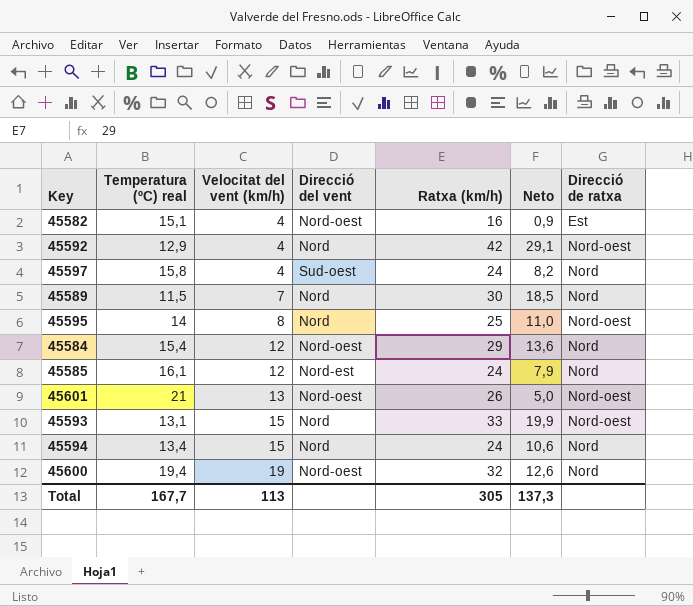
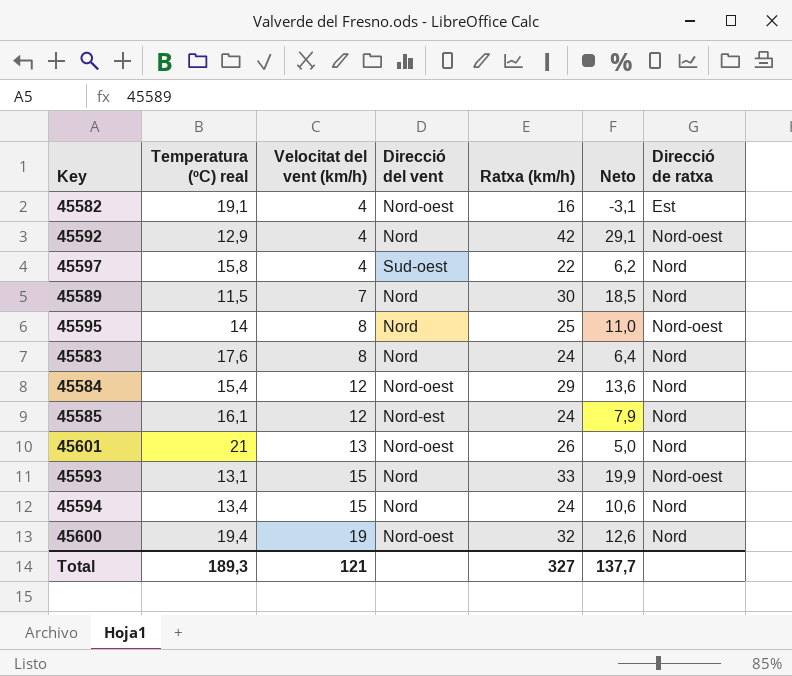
45582 | Temperatura (ºC) real: 15,1 -> 19,1
45582 | Neto: 0,9 -> -3,1
45597 | Ratxa (km/h): 24 -> 22
45597 | Neto: 8,2 -> 6,2
row 45583: none -> 17,6 | 8 | Nord | 24 | 6,4 | Nord
45601 | Direcció de ratxa: Nord-oest -> Nord
Total | Temperatura (ºC) real: 167,7 -> 189,3
Total | Velocitat del vent (km/h): 113 -> 121
Total | Ratxa (km/h): 305 -> 327
Total | Neto: 137,3 -> 137,7

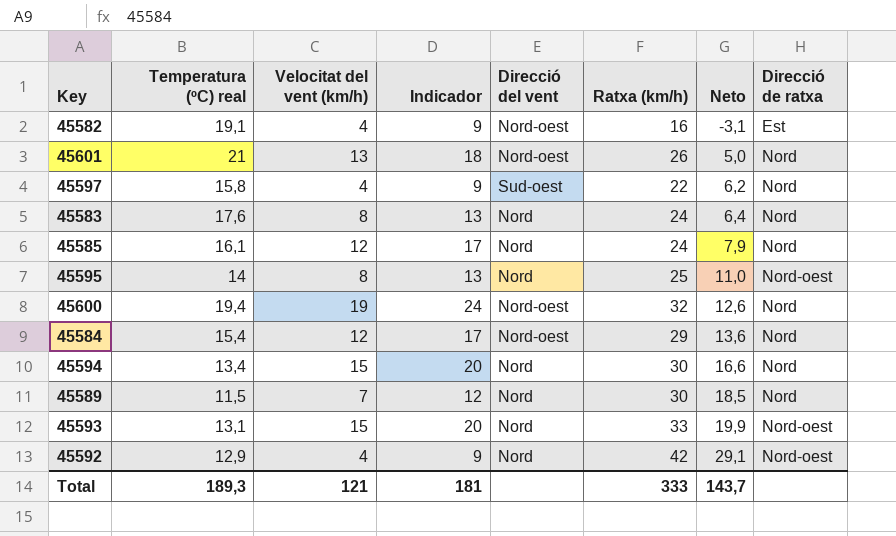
row order: Velocitat del vent (km/h) ascending -> Neto ascending
column Indicador | formula: none -> [Velocitat del vent (km/h)] + 5
45585 | Direcció del vent: Nord-est -> Nord
45594 | Ratxa (km/h): 24 -> 30
45594 | Neto: 10,6 -> 16,6
Total | Ratxa (km/h): 327 -> 333
Total | Neto: 137,7 -> 143,7

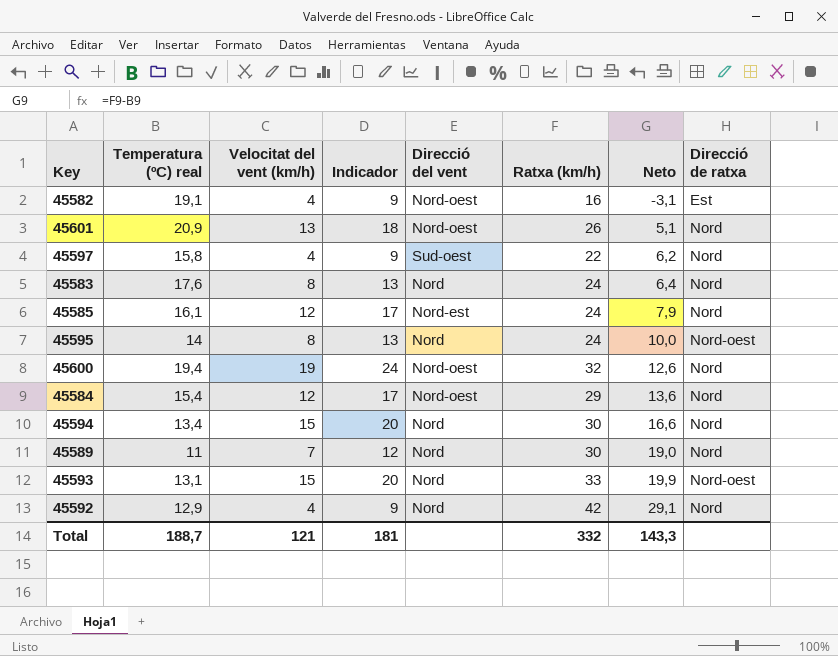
45601 | Temperatura (ºC) real: 21 -> 20,9
45601 | Neto: 5,0 -> 5,1
45585 | Direcció del vent: Nord -> Nord-est
45595 | Ratxa (km/h): 25 -> 24
45595 | Neto: 11,0 -> 10,0
45589 | Temperatura (ºC) real: 11,5 -> 11
45589 | Neto: 18,5 -> 19,0
45592 | Direcció de ratxa: Nord-oest -> Nord
Total | Temperatura (ºC) real: 189,3 -> 188,7
Total | Ratxa (km/h): 333 -> 332
Total | Neto: 143,7 -> 143,3

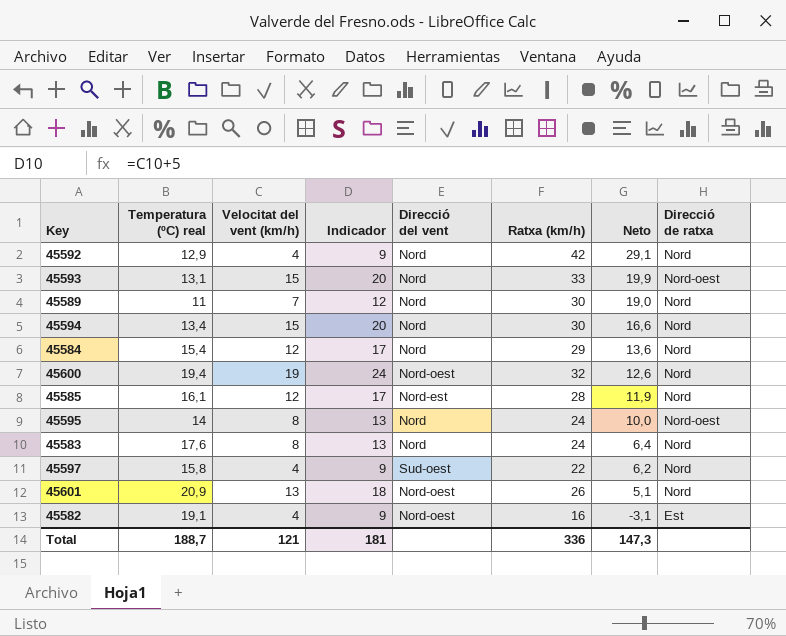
row order: Neto ascending -> Neto descending
45584 | Direcció del vent: Nord-oest -> Nord
45585 | Ratxa (km/h): 24 -> 28
45585 | Neto: 7,9 -> 11,9
Total | Ratxa (km/h): 332 -> 336
Total | Neto: 143,3 -> 147,3

